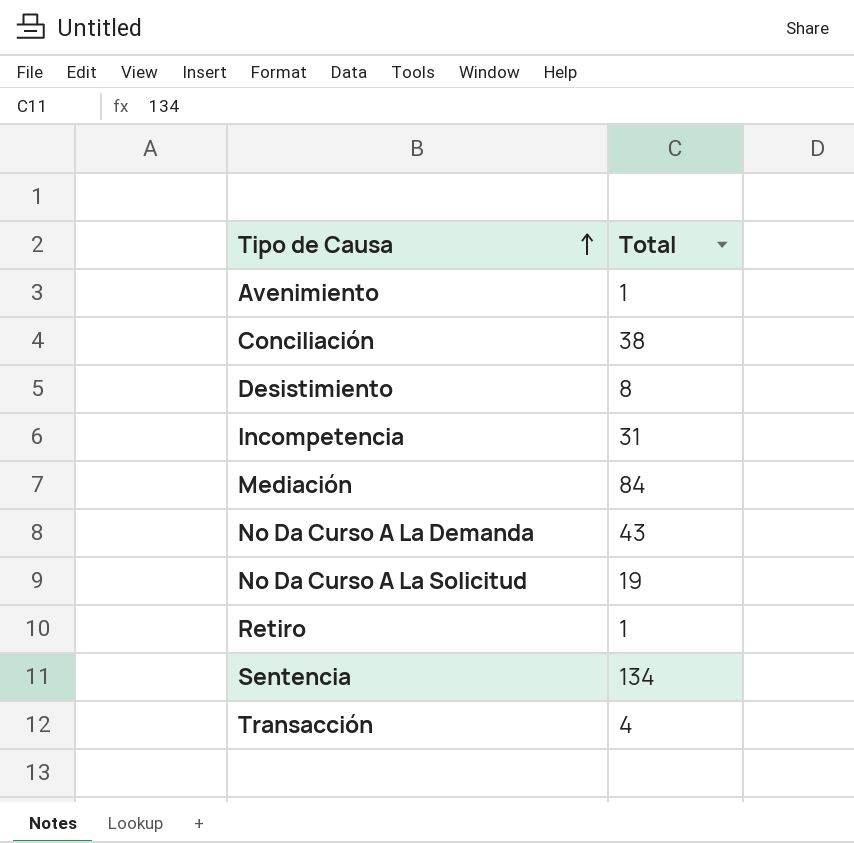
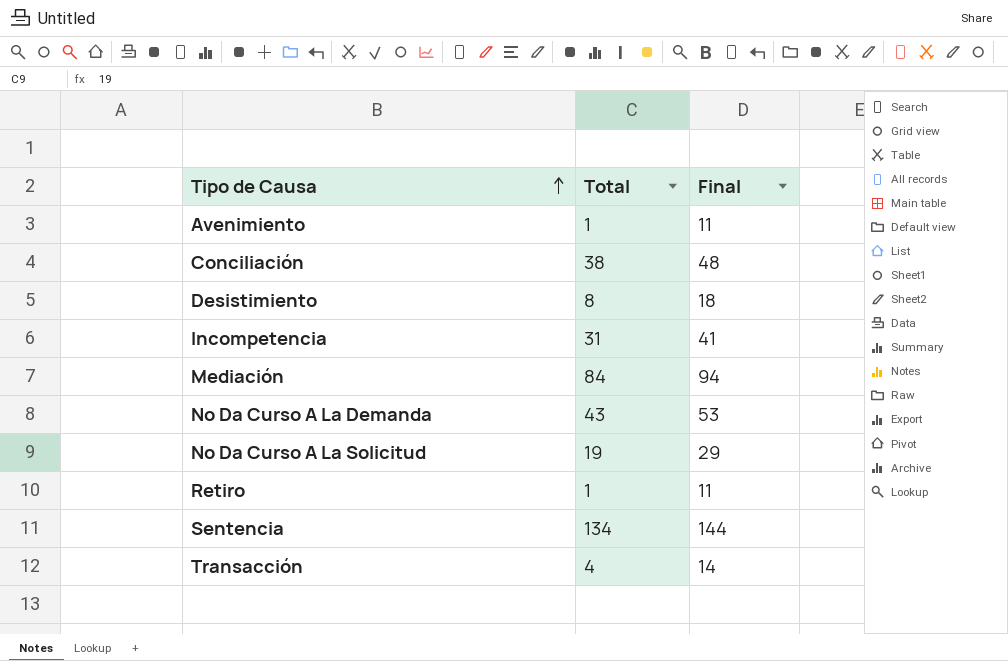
column Final | formula: none -> [Total] + 10

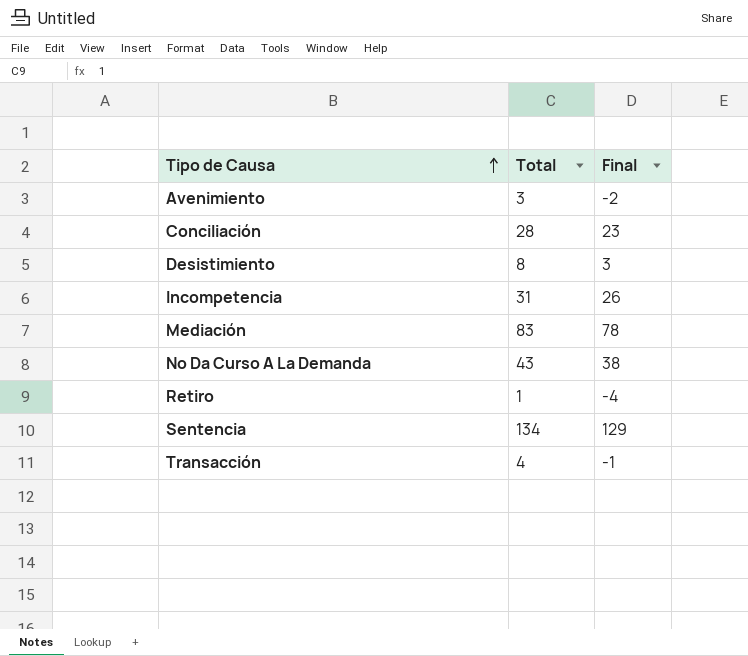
column Final | formula: [Total] + 10 -> [Total] - 5
row No Da Curso A La Solicitud: 19 | 29 -> none
Avenimiento | Total: 1 -> 3
Conciliación | Total: 38 -> 28
Mediación | Total: 84 -> 83

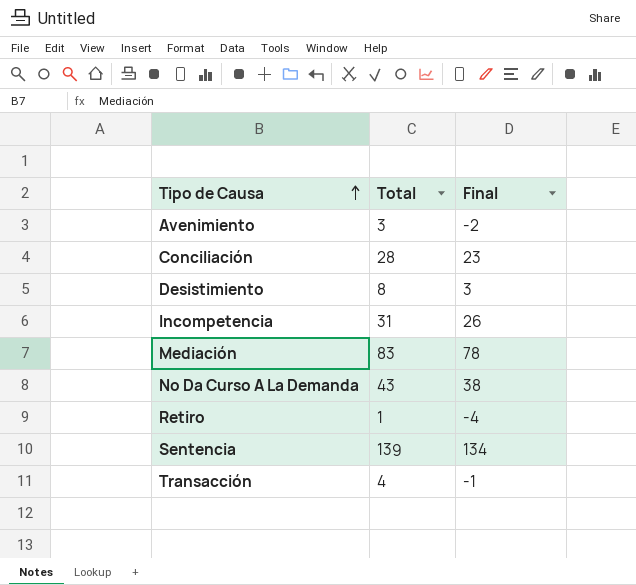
Sentencia | Total: 134 -> 139
Sentencia | Final: 129 -> 134

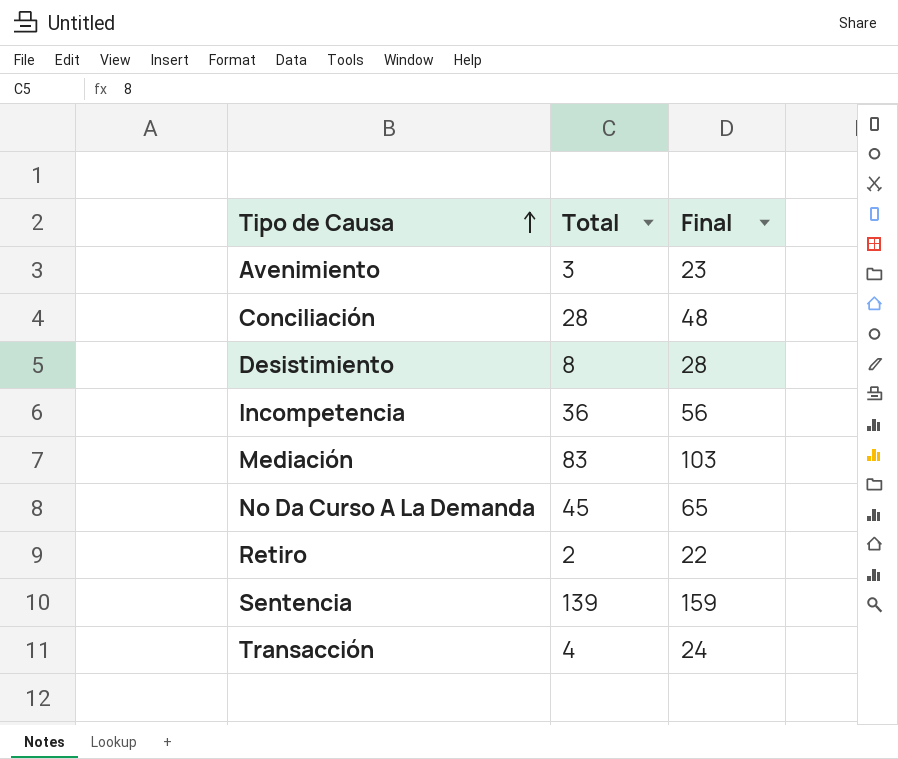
column Final | formula: [Total] - 5 -> [Total] + 20
Incompetencia | Total: 31 -> 36
No Da Curso A La Demanda | Total: 43 -> 45
Retiro | Total: 1 -> 2

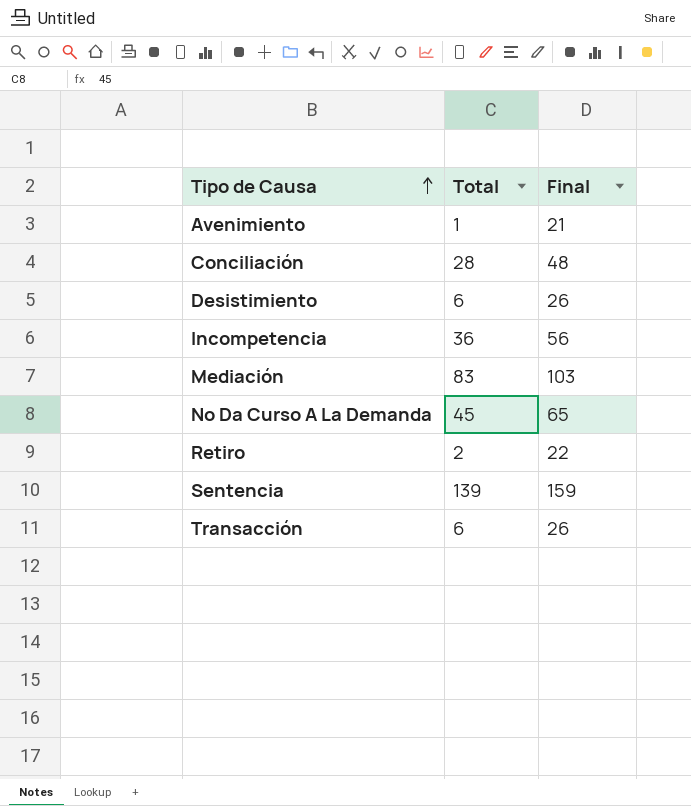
Avenimiento | Total: 3 -> 1
Avenimiento | Final: 23 -> 21
Desistimiento | Total: 8 -> 6
Desistimiento | Final: 28 -> 26
Transacción | Total: 4 -> 6
Transacción | Final: 24 -> 26

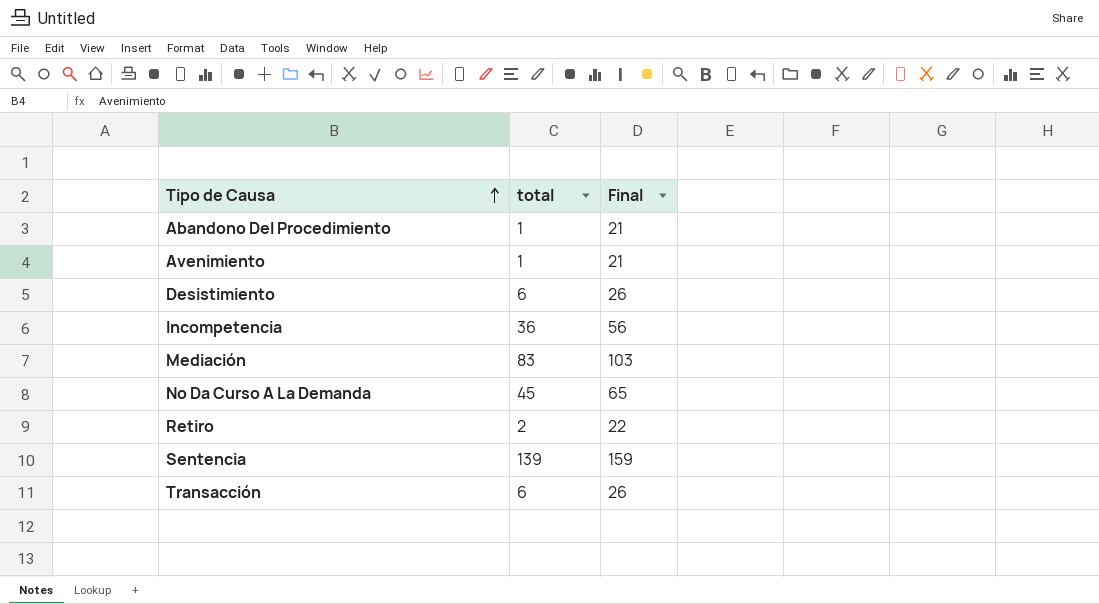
column name: Total -> total
row Conciliación: 28 | 48 -> none
row Abandono Del Procedimiento: none -> 1 | 21

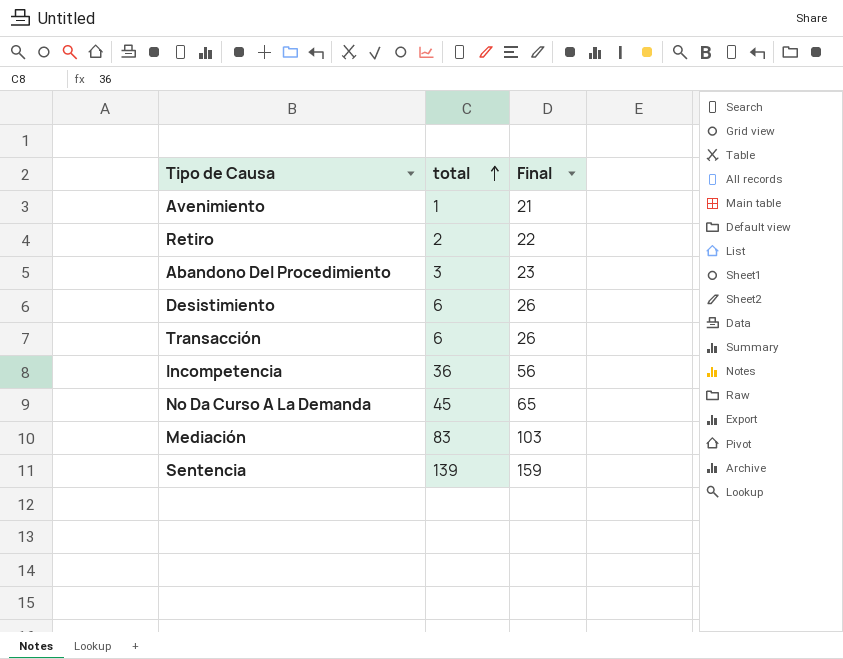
row order: Tipo de Causa ascending -> total ascending
Abandono Del Procedimiento | total: 1 -> 3
Abandono Del Procedimiento | Final: 21 -> 23

